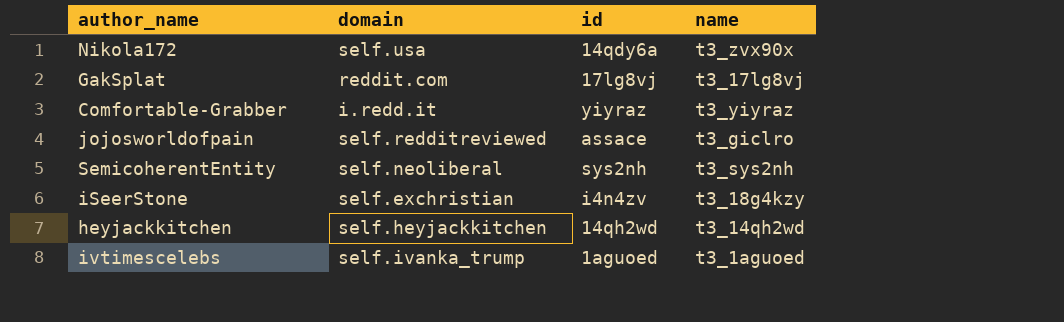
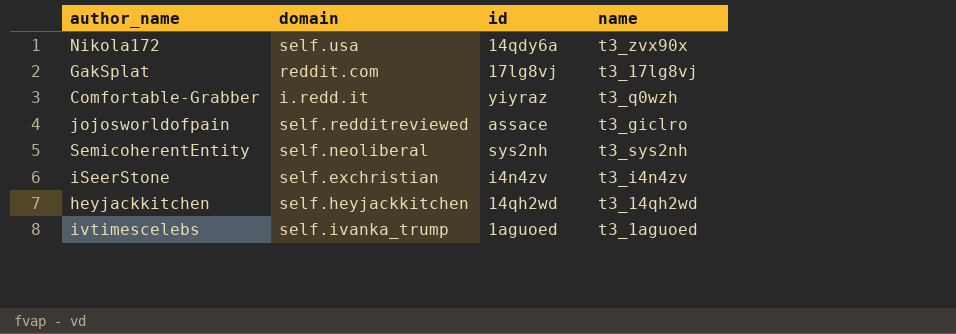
Comfortable-Grabber | name: t3_yiyraz -> t3_q0wzh
iSeerStone | name: t3_18g4kzy -> t3_i4n4zv

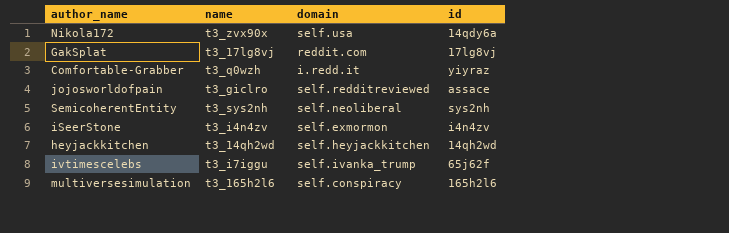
column name | position: 4 -> 2
iSeerStone | domain: self.exchristian -> self.exmormon
ivtimescelebs | name: t3_1aguoed -> t3_i7iggu
ivtimescelebs | id: 1aguoed -> 65j62f
row multiversesimulation: none -> t3_165h2l6 | self.conspiracy | 165h2l6

